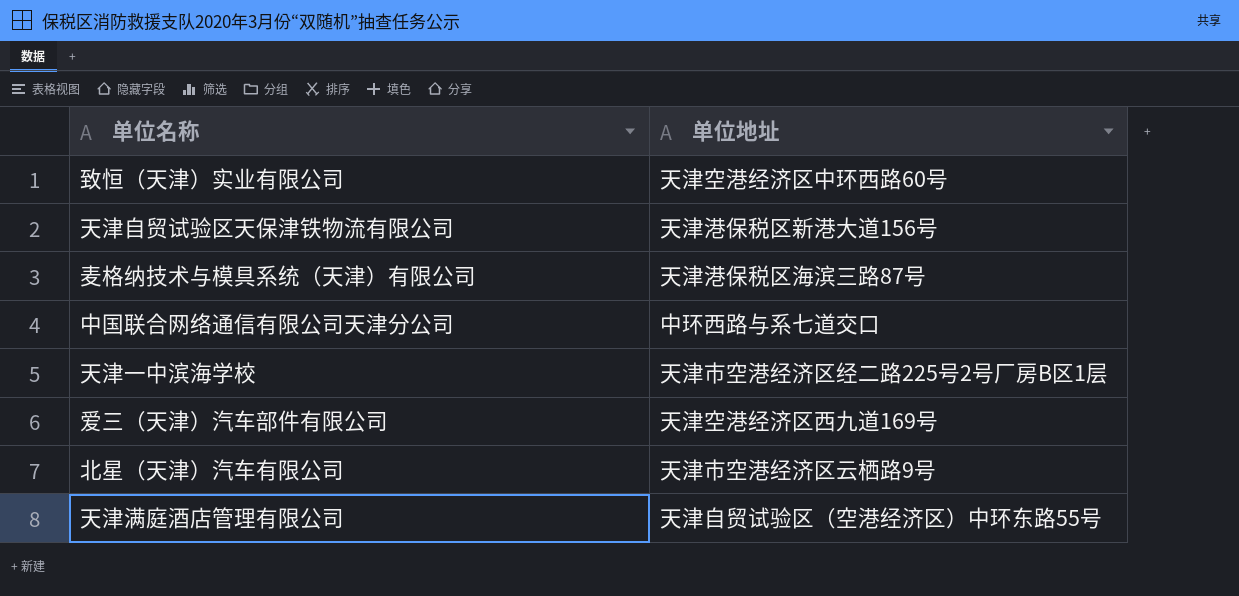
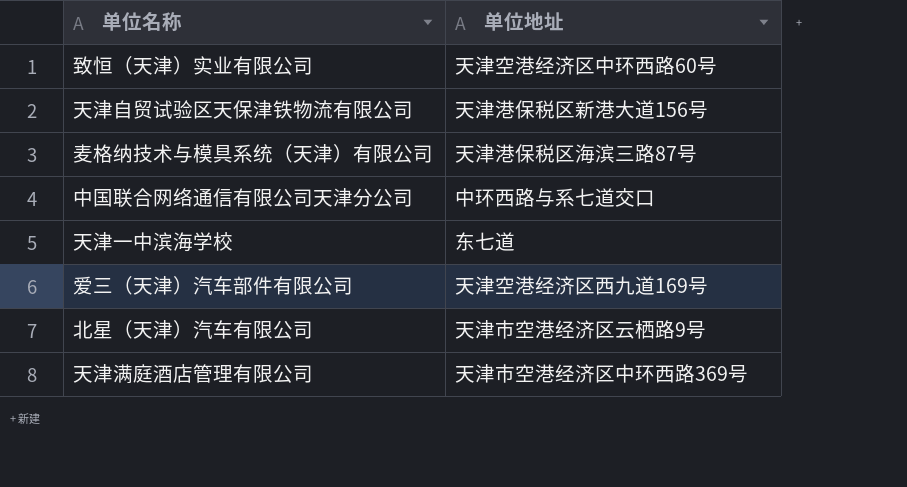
天津一中滨海学校 | 单位地址: 天津市空港经济区经二路225号2号厂房B区1层 -> 东七道
天津满庭酒店管理有限公司 | 单位地址: 天津自贸试验区（空港经济区）中环东路55号 -> 天津市空港经济区中环西路369号

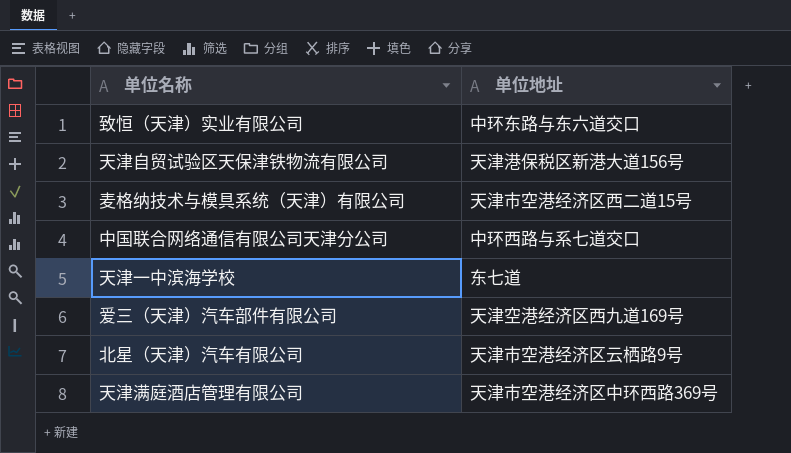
致恒（天津）实业有限公司 | 单位地址: 天津空港经济区中环西路60号 -> 中环东路与东六道交口
麦格纳技术与模具系统（天津）有限公司 | 单位地址: 天津港保税区海滨三路87号 -> 天津市空港经济区西二道15号

